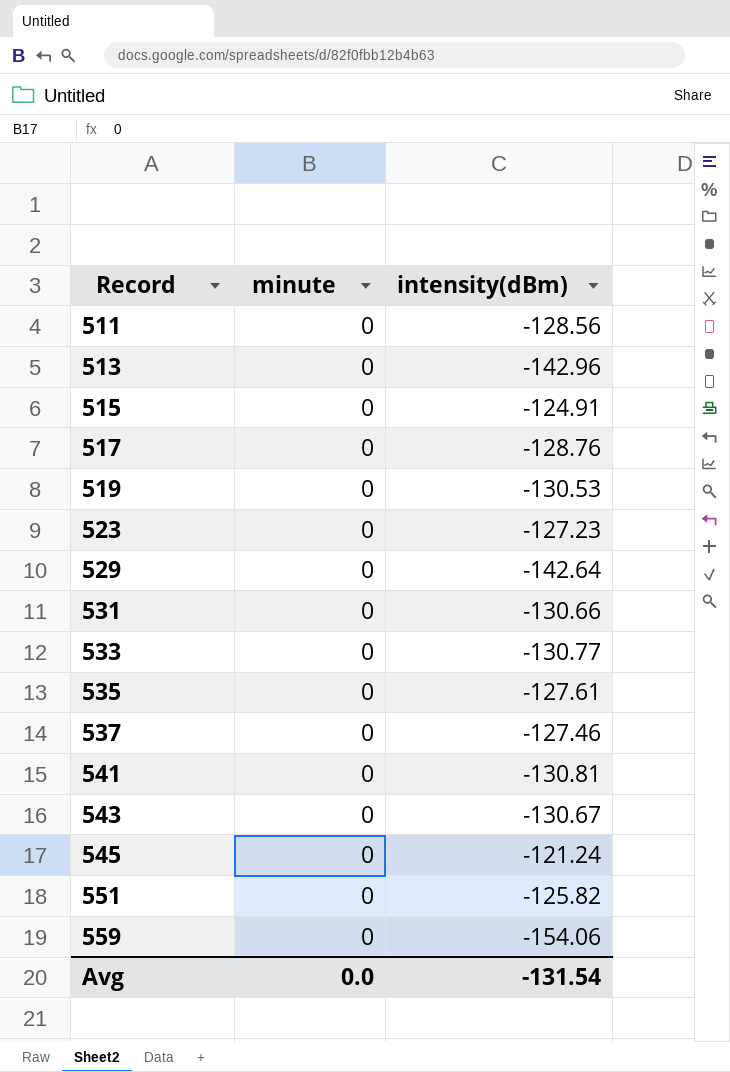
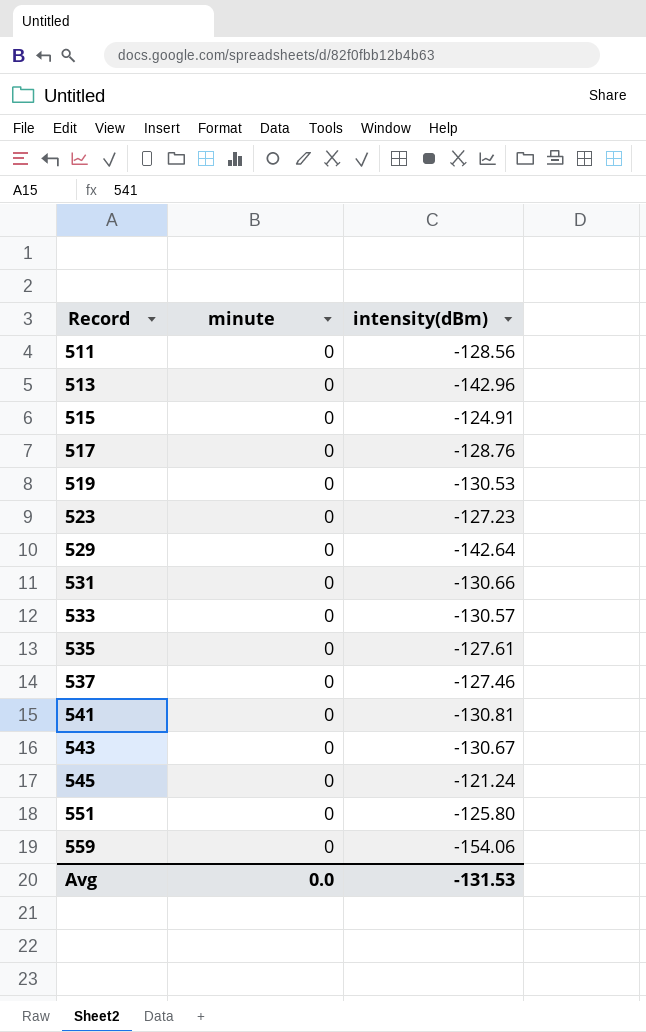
533 | intensity(dBm): -130.77 -> -130.57
551 | intensity(dBm): -125.82 -> -125.80
Avg | intensity(dBm): -131.54 -> -131.53

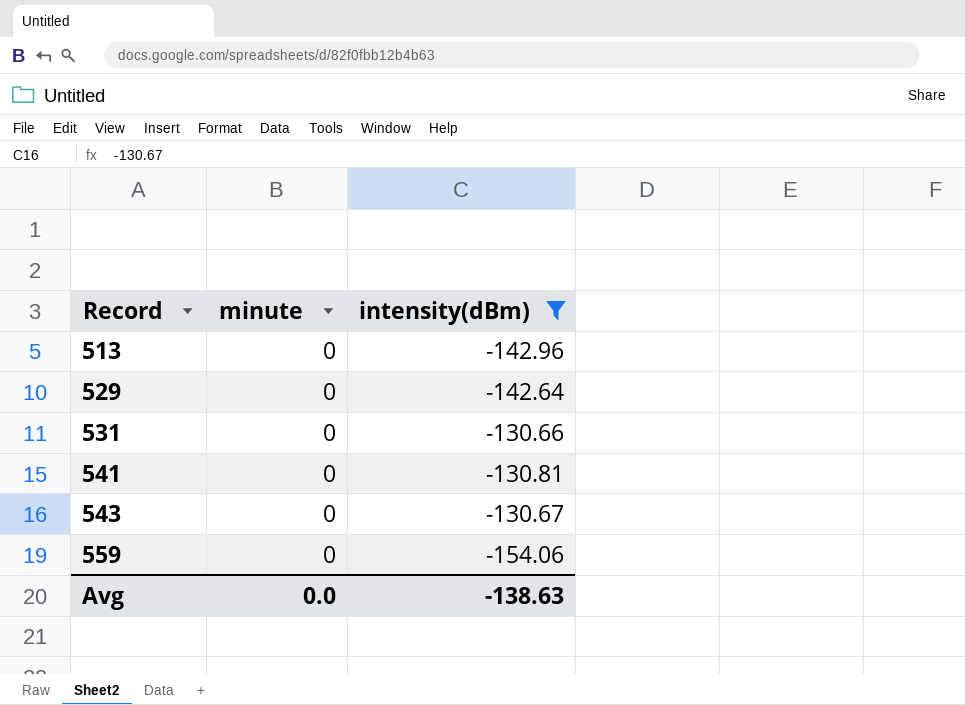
filter: none -> intensity(dBm) <= -130.66
Avg | intensity(dBm): -131.53 -> -138.63

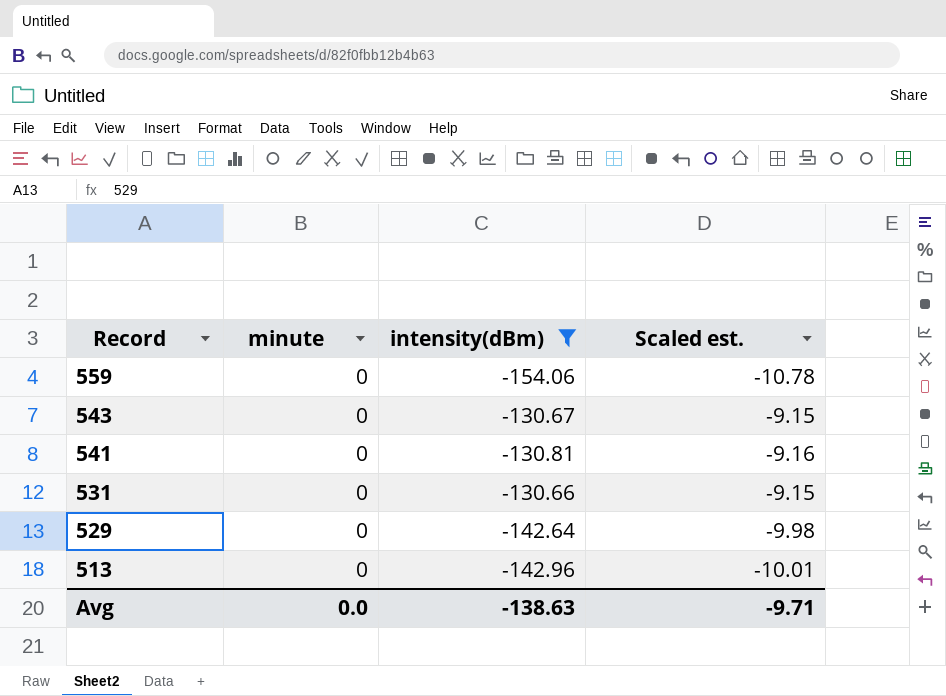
row order: Record ascending -> Record descending
column Scaled est. | formula: none -> [intensity(dBm)] * 0.07

